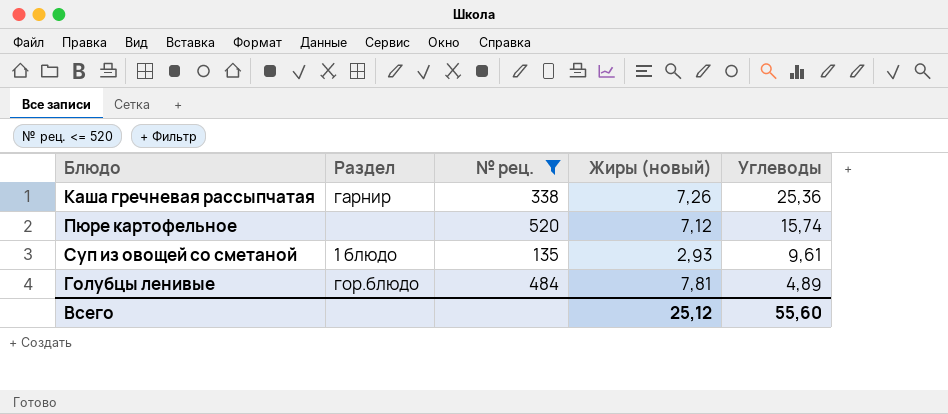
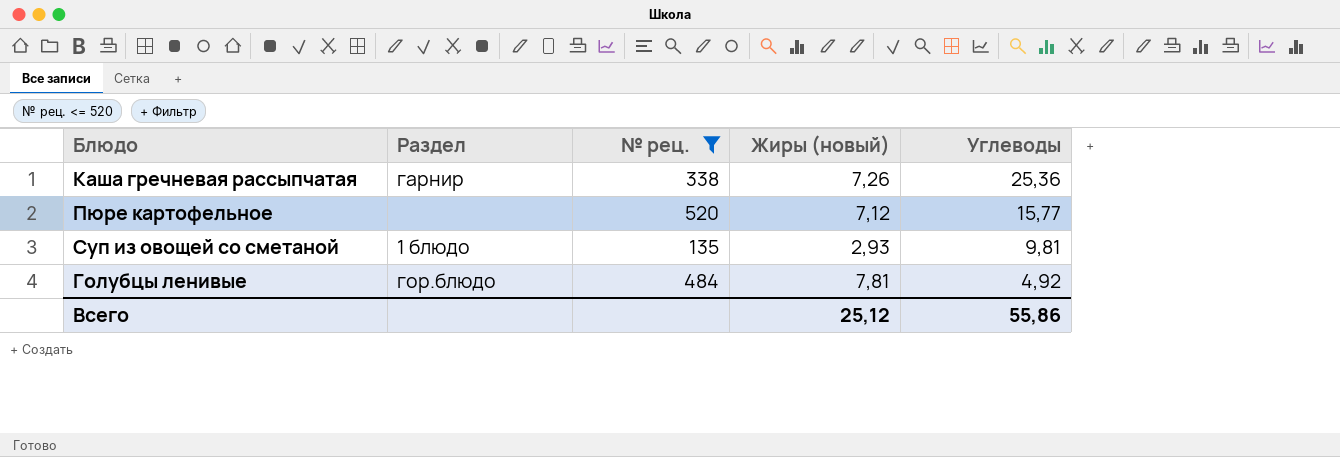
Пюре картофельное | Углеводы: 15,74 -> 15,77
Суп из овощей со сметаной | Углеводы: 9,61 -> 9,81
Голубцы ленивые | Углеводы: 4,89 -> 4,92
Всего | Углеводы: 55,60 -> 55,86

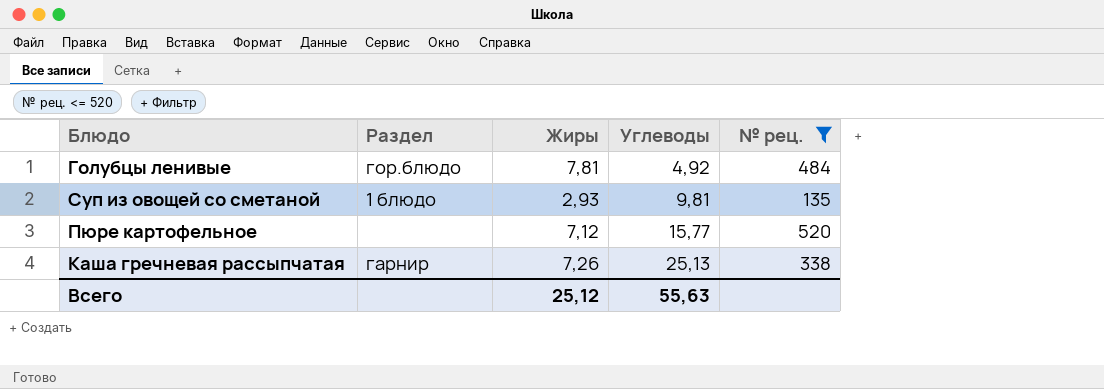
row order: Углеводы descending -> Углеводы ascending
column name: Жиры (новый) -> Жиры
column № рец. | position: 3 -> 5
Каша гречневая рассыпчатая | Углеводы: 25,36 -> 25,13
Всего | Углеводы: 55,86 -> 55,63

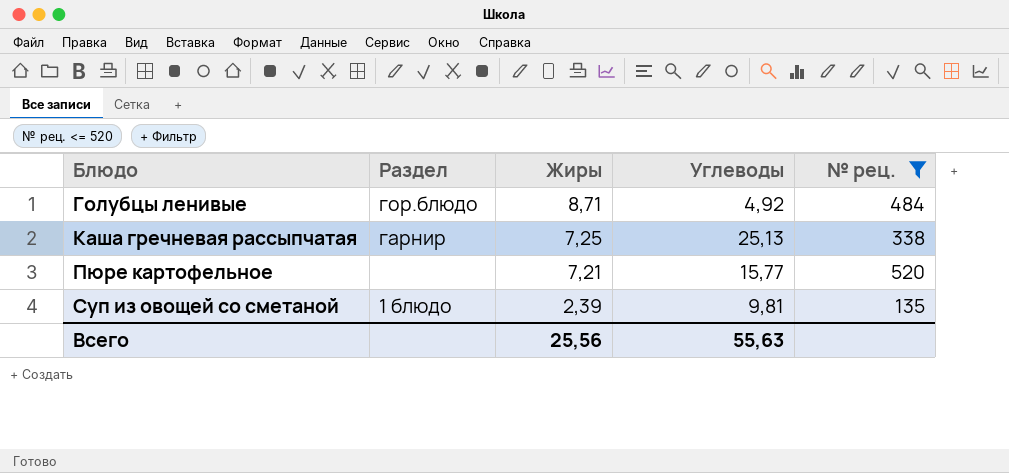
row order: Углеводы ascending -> Блюдо ascending
Голубцы ленивые | Жиры: 7,81 -> 8,71
Каша гречневая рассыпчатая | Жиры: 7,26 -> 7,25
Пюре картофельное | Жиры: 7,12 -> 7,21
Суп из овощей со сметаной | Жиры: 2,93 -> 2,39
Всего | Жиры: 25,12 -> 25,56

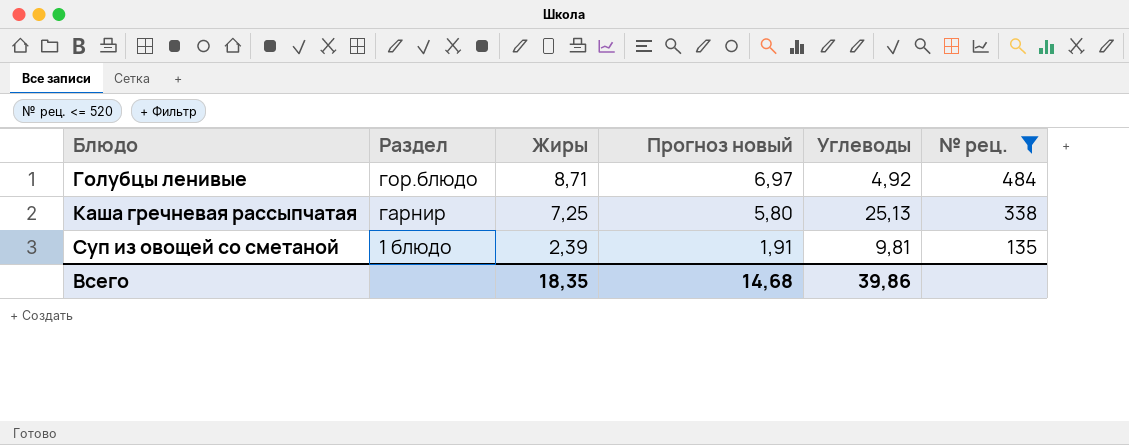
column Прогноз новый | formula: none -> [Жиры] * 0,8
row Пюре картофельное: none | 7,21 | 15,77 | 520 -> none
Всего | Жиры: 25,56 -> 18,35
Всего | Углеводы: 55,63 -> 39,86

